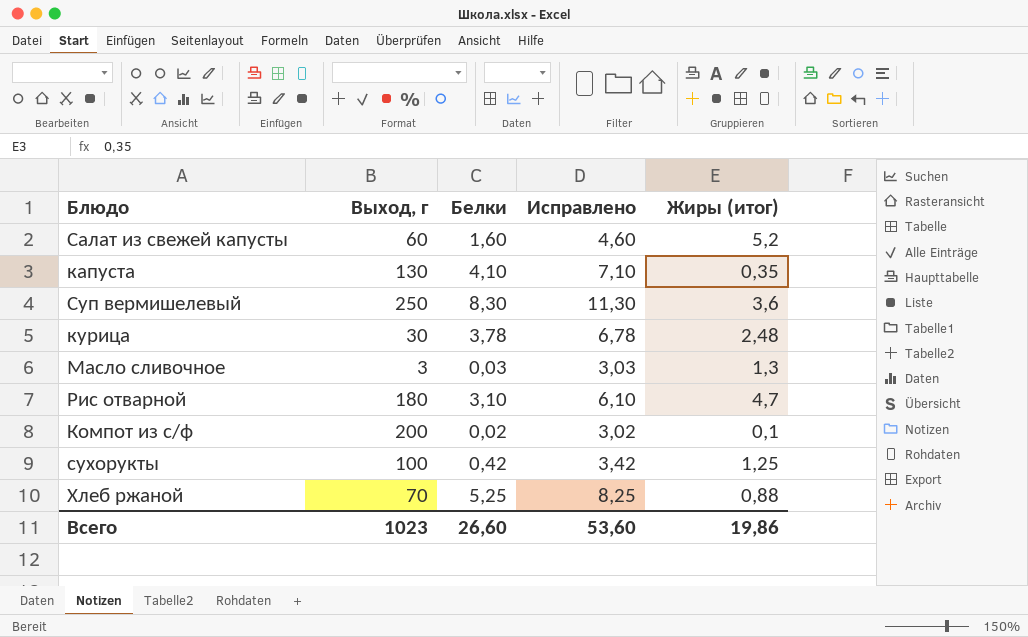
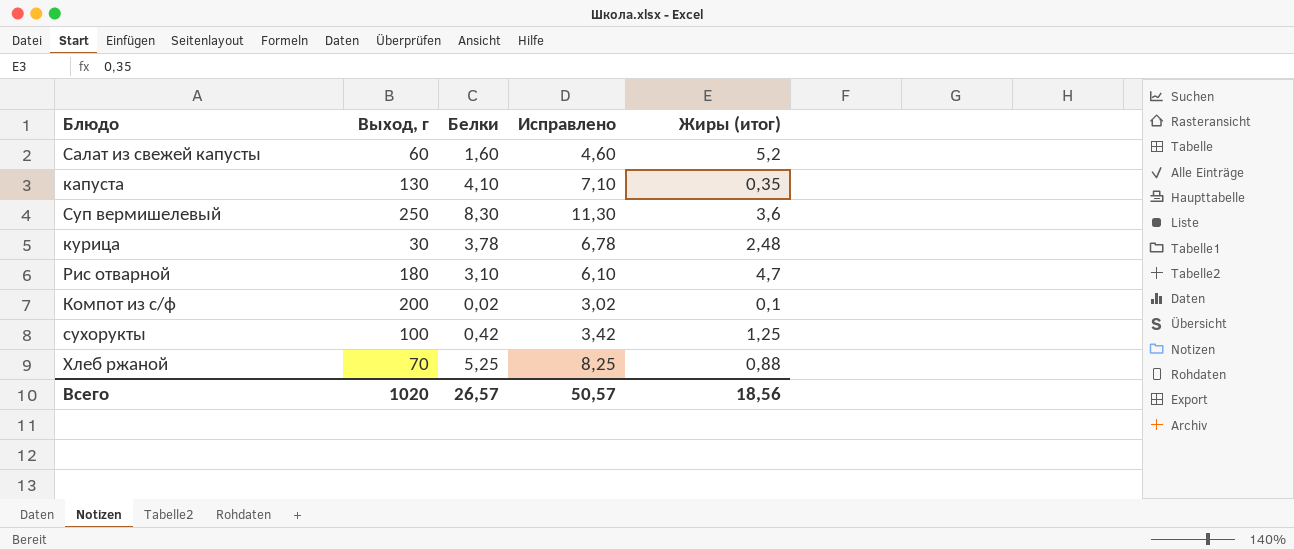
row Масло сливочное: 3 | 0,03 | 3,03 | 1,3 -> none
Всего | Выход, г: 1023 -> 1020
Всего | Белки: 26,60 -> 26,57
Всего | Исправлено: 53,60 -> 50,57
Всего | Жиры (итог): 19,86 -> 18,56

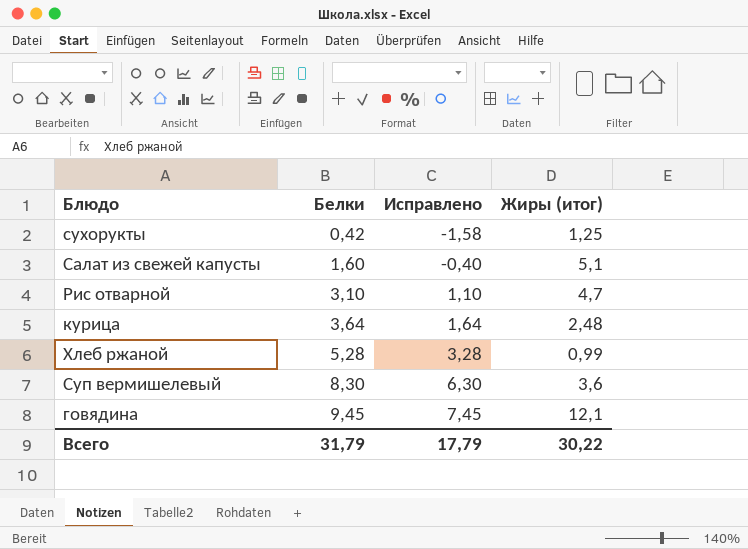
row order: none -> Белки ascending
column Выход, г | position: 2 -> none
column Исправлено | formula: [Белки] + 3 -> [Белки] - 2
row капуста: 130 | 4,10 | 7,10 | 0,35 -> none
row Компот из с/ф: 200 | 0,02 | 3,02 | 0,1 -> none
Салат из свежей капусты | Жиры (итог): 5,2 -> 5,1
курица | Белки: 3,78 -> 3,64
Хлеб ржаной | Белки: 5,25 -> 5,28
Хлеб ржаной | Жиры (итог): 0,88 -> 0,99
row говядина: none -> 9,45 | 7,45 | 12,1
Всего | Белки: 26,57 -> 31,79
Всего | Исправлено: 50,57 -> 17,79
Всего | Жиры (итог): 18,56 -> 30,22

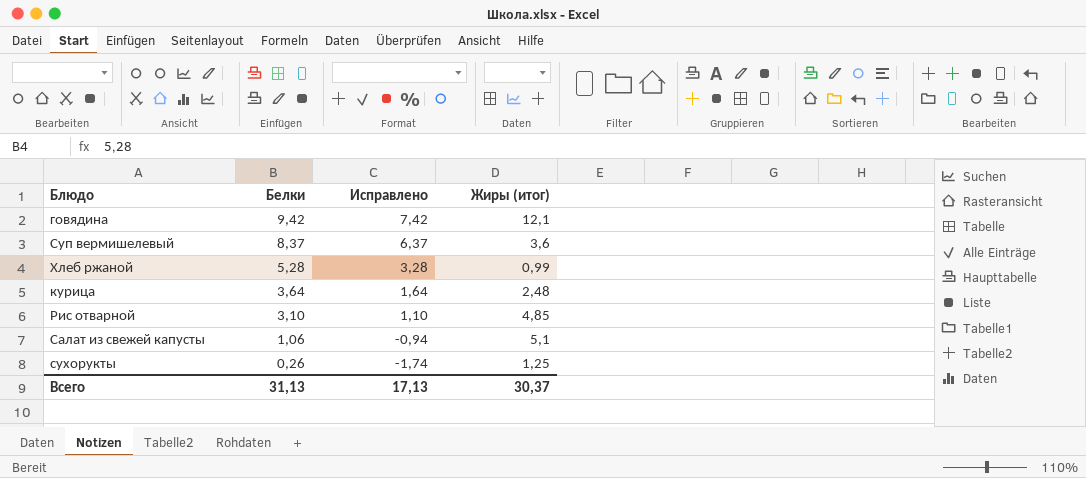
row order: Белки ascending -> Белки descending
говядина | Белки: 9,45 -> 9,42
говядина | Исправлено: 7,45 -> 7,42
Суп вермишелевый | Белки: 8,30 -> 8,37
Суп вермишелевый | Исправлено: 6,30 -> 6,37
Рис отварной | Жиры (итог): 4,7 -> 4,85
Салат из свежей капусты | Белки: 1,60 -> 1,06
Салат из свежей капусты | Исправлено: -0,40 -> -0,94
сухорукты | Белки: 0,42 -> 0,26
сухорукты | Исправлено: -1,58 -> -1,74
Всего | Белки: 31,79 -> 31,13
Всего | Исправлено: 17,79 -> 17,13
Всего | Жиры (итог): 30,22 -> 30,37

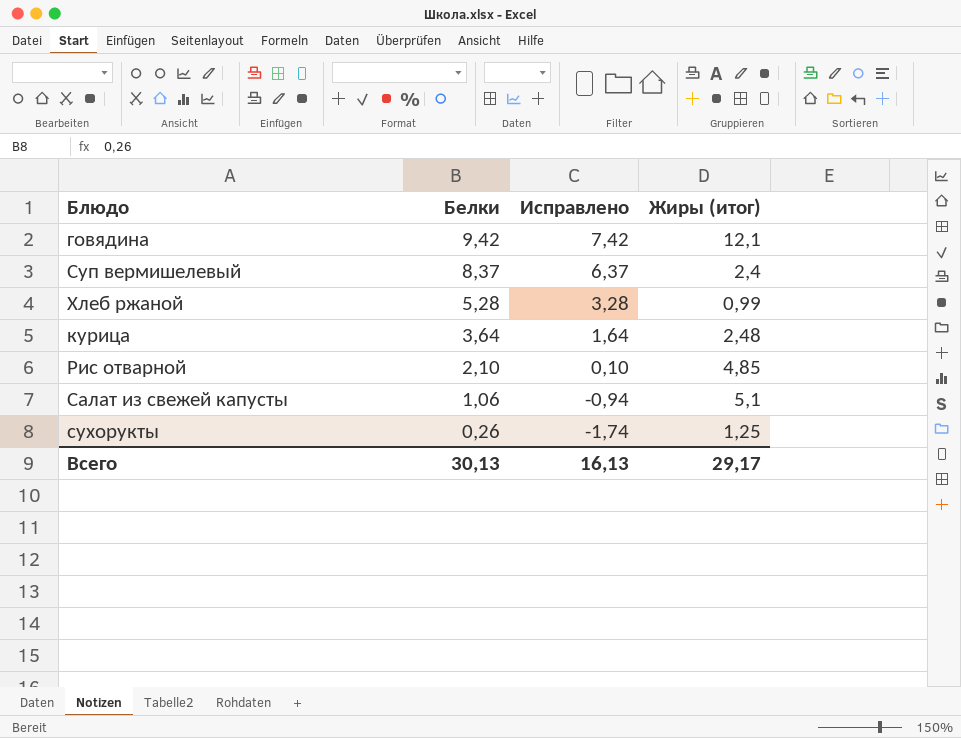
Суп вермишелевый | Жиры (итог): 3,6 -> 2,4
Рис отварной | Белки: 3,10 -> 2,10
Рис отварной | Исправлено: 1,10 -> 0,10
Всего | Белки: 31,13 -> 30,13
Всего | Исправлено: 17,13 -> 16,13
Всего | Жиры (итог): 30,37 -> 29,17

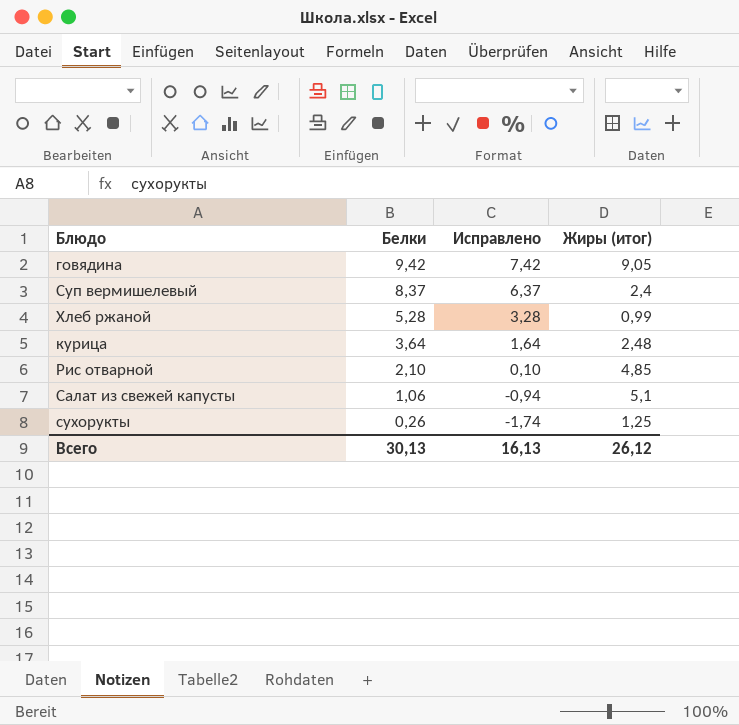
говядина | Жиры (итог): 12,1 -> 9,05
Всего | Жиры (итог): 29,17 -> 26,12

